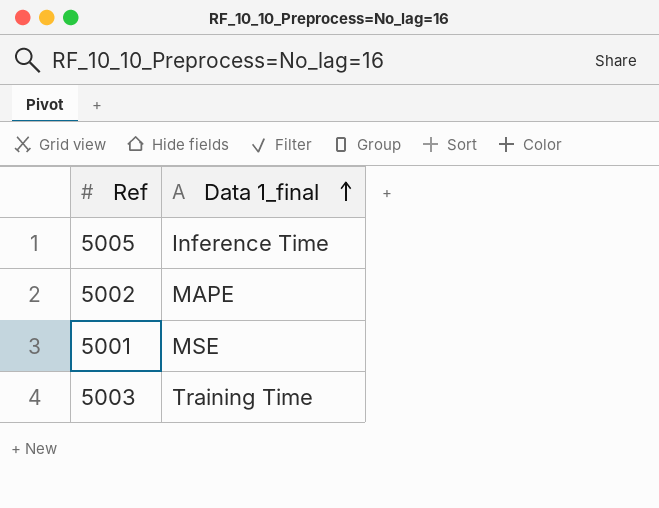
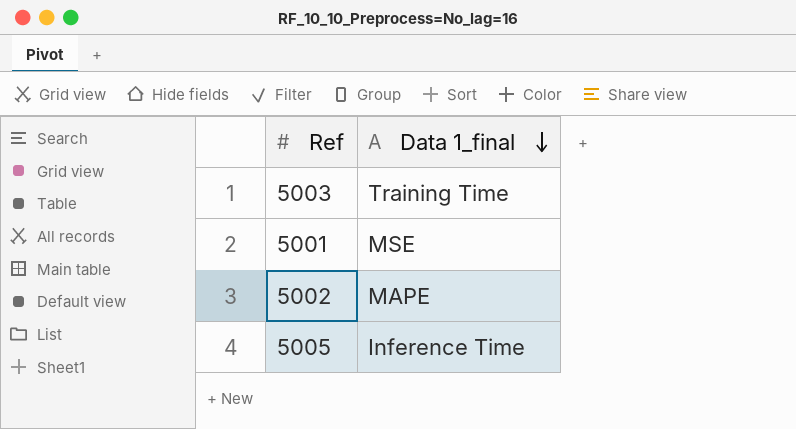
row order: Data 1_final ascending -> Data 1_final descending

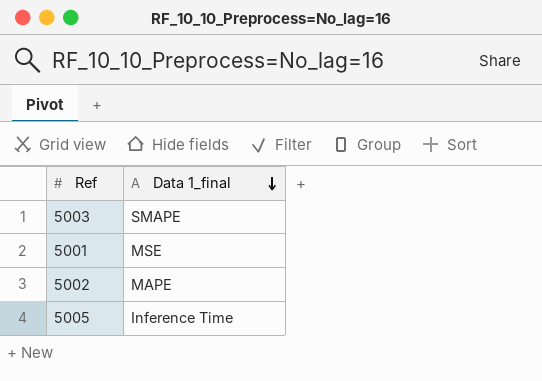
5003 | Data 1_final: Training Time -> SMAPE

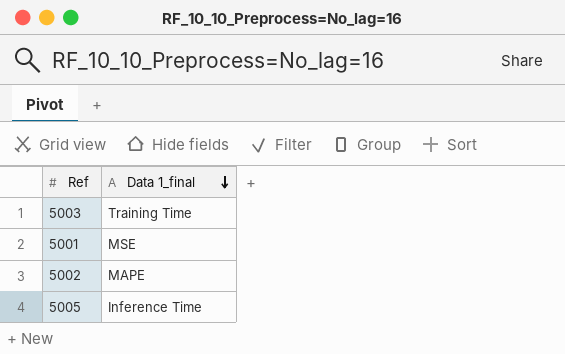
5003 | Data 1_final: SMAPE -> Training Time

